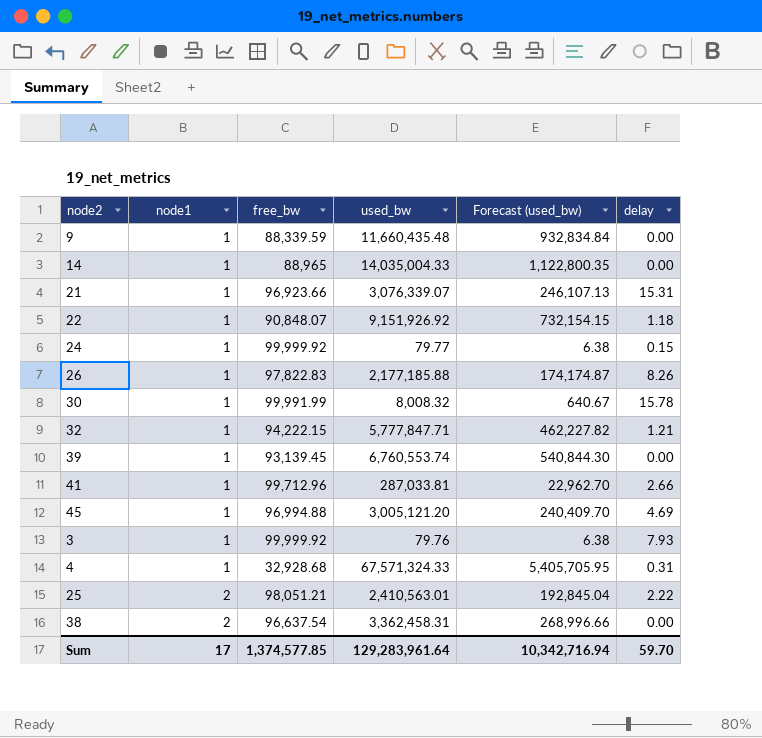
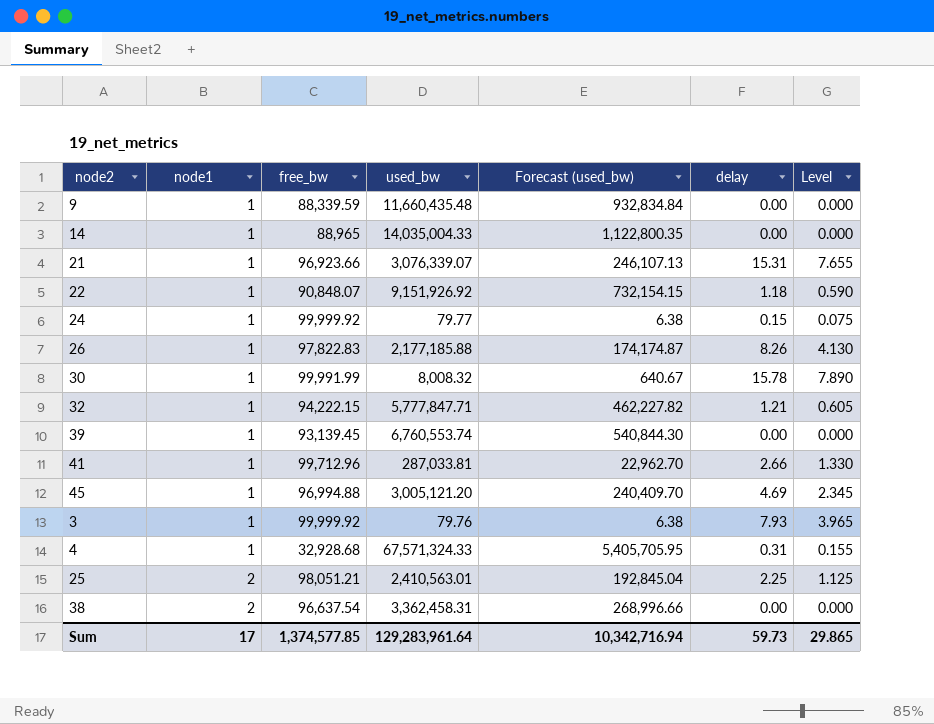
column Level | formula: none -> [delay] * 0.5
25 | delay: 2.22 -> 2.25
Sum | delay: 59.70 -> 59.73

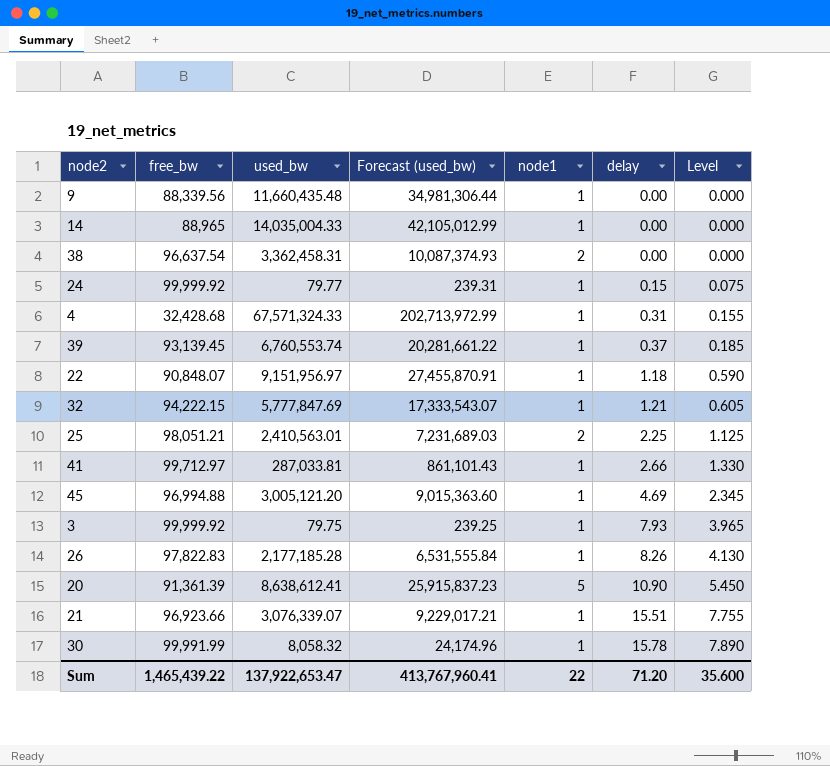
row order: node1 ascending -> delay ascending
column Forecast (used_bw) | formula: [used_bw] * 0.08 -> [used_bw] * 3
column node1 | position: 2 -> 5
9 | free_bw: 88,339.59 -> 88,339.56
4 | free_bw: 32,928.68 -> 32,428.68
39 | delay: 0.00 -> 0.37
39 | Level: 0.000 -> 0.185
22 | used_bw: 9,151,926.92 -> 9,151,956.97
32 | used_bw: 5,777,847.71 -> 5,777,847.69
41 | free_bw: 99,712.96 -> 99,712.97
3 | used_bw: 79.76 -> 79.75
26 | used_bw: 2,177,185.88 -> 2,177,185.28
row 20: none -> 91,361.39 | 8,638,612.41 | 25,915,837.23 | 5 | 10.90 | 5.450
21 | delay: 15.31 -> 15.51
21 | Level: 7.655 -> 7.755
30 | used_bw: 8,008.32 -> 8,058.32
Sum | free_bw: 1,374,577.85 -> 1,465,439.22
Sum | used_bw: 129,283,961.64 -> 137,922,653.47
Sum | Forecast (used_bw): 10,342,716.94 -> 413,767,960.41
Sum | node1: 17 -> 22
Sum | delay: 59.73 -> 71.20
Sum | Level: 29.865 -> 35.600

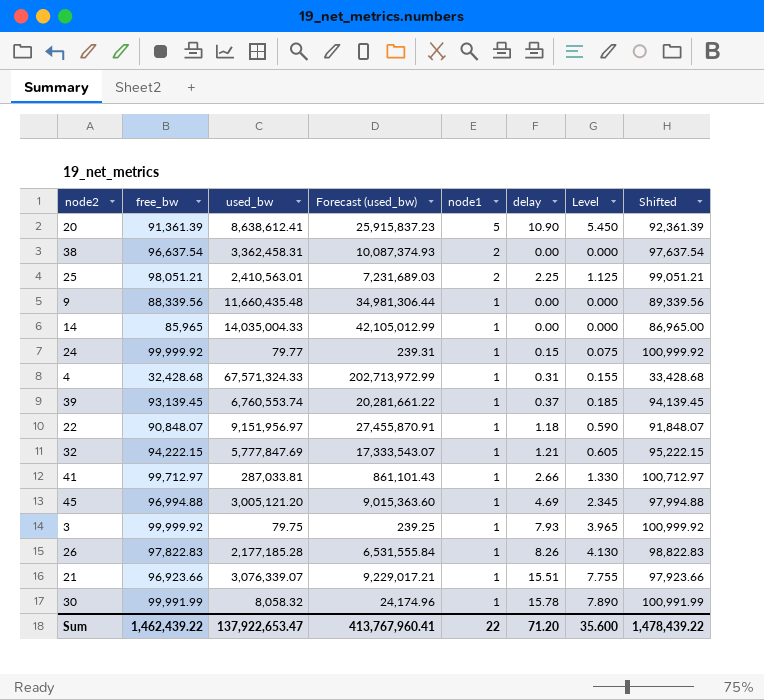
row order: delay ascending -> node1 descending
column Shifted | formula: none -> [free_bw] + 1000
14 | free_bw: 88,965 -> 85,965
Sum | free_bw: 1,465,439.22 -> 1,462,439.22

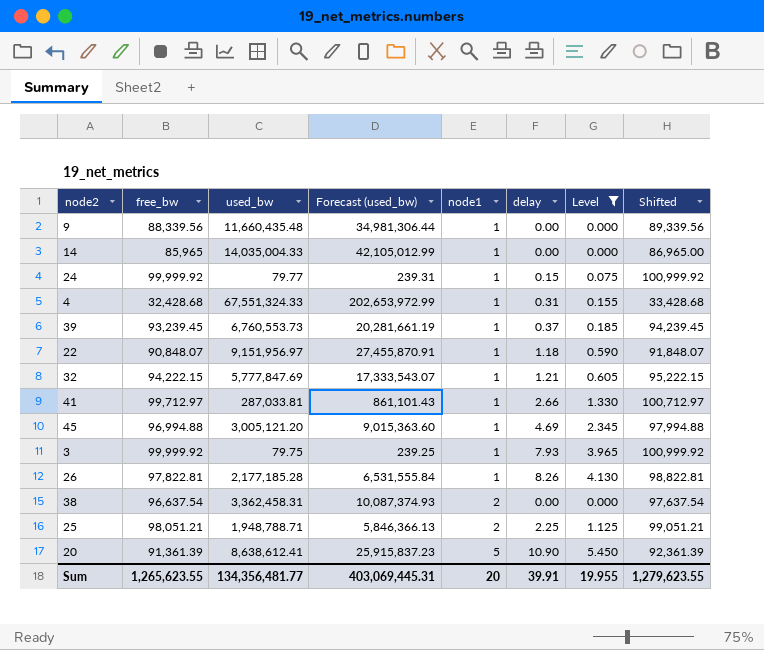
filter: none -> Level <= 5.450
row order: node1 descending -> node1 ascending
4 | used_bw: 67,571,324.33 -> 67,551,324.33
4 | Forecast (used_bw): 202,713,972.99 -> 202,653,972.99
39 | free_bw: 93,139.45 -> 93,239.45
39 | used_bw: 6,760,553.74 -> 6,760,553.73
39 | Forecast (used_bw): 20,281,661.22 -> 20,281,661.19
39 | Shifted: 94,139.45 -> 94,239.45
26 | free_bw: 97,822.83 -> 97,822.81
26 | Shifted: 98,822.83 -> 98,822.81
25 | used_bw: 2,410,563.01 -> 1,948,788.71
25 | Forecast (used_bw): 7,231,689.03 -> 5,846,366.13
Sum | free_bw: 1,462,439.22 -> 1,265,623.55
Sum | used_bw: 137,922,653.47 -> 134,356,481.77
Sum | Forecast (used_bw): 413,767,960.41 -> 403,069,445.31
Sum | node1: 22 -> 20
Sum | delay: 71.20 -> 39.91
Sum | Level: 35.600 -> 19.955
Sum | Shifted: 1,478,439.22 -> 1,279,623.55

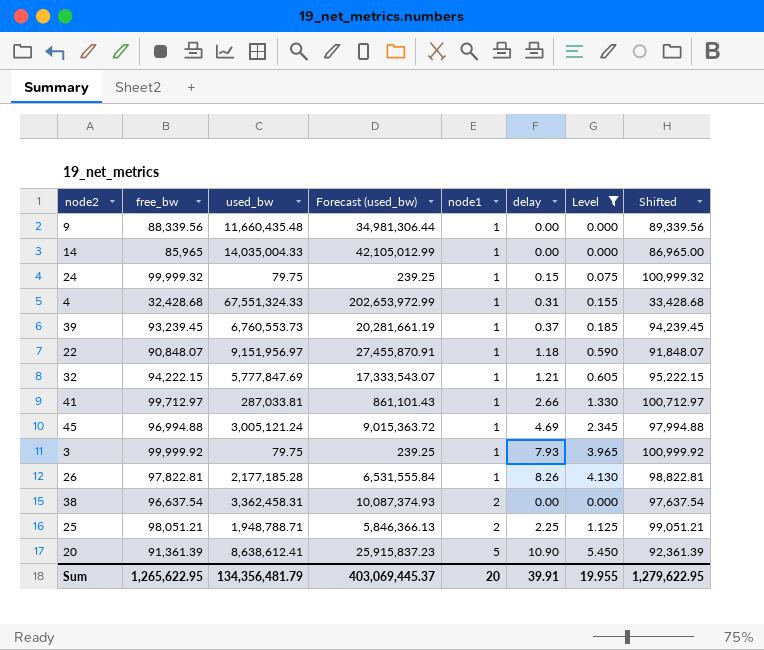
24 | free_bw: 99,999.92 -> 99,999.32
24 | used_bw: 79.77 -> 79.75
24 | Forecast (used_bw): 239.31 -> 239.25
24 | Shifted: 100,999.92 -> 100,999.32
45 | used_bw: 3,005,121.20 -> 3,005,121.24
45 | Forecast (used_bw): 9,015,363.60 -> 9,015,363.72
Sum | free_bw: 1,265,623.55 -> 1,265,622.95
Sum | used_bw: 134,356,481.77 -> 134,356,481.79
Sum | Forecast (used_bw): 403,069,445.31 -> 403,069,445.37
Sum | Shifted: 1,279,623.55 -> 1,279,622.95

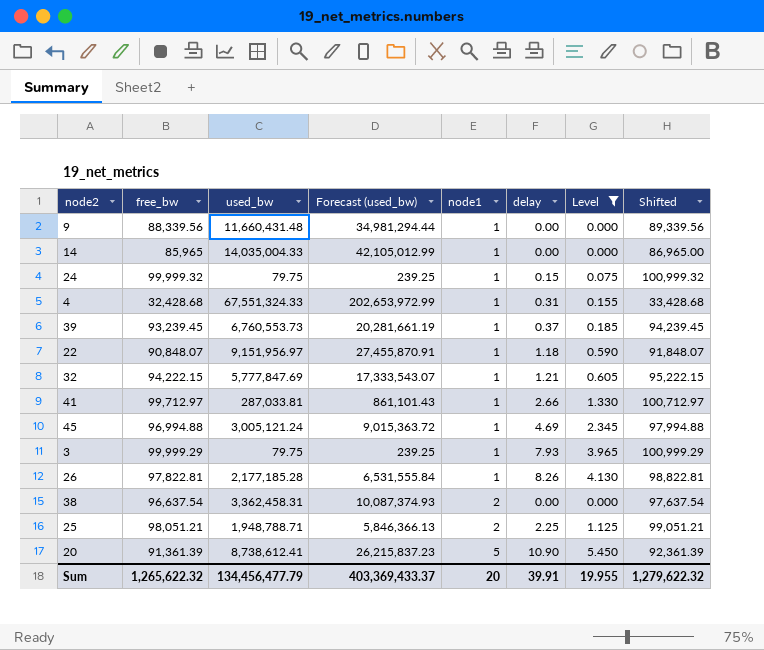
9 | used_bw: 11,660,435.48 -> 11,660,431.48
9 | Forecast (used_bw): 34,981,306.44 -> 34,981,294.44
3 | free_bw: 99,999.92 -> 99,999.29
3 | Shifted: 100,999.92 -> 100,999.29
20 | used_bw: 8,638,612.41 -> 8,738,612.41
20 | Forecast (used_bw): 25,915,837.23 -> 26,215,837.23
Sum | free_bw: 1,265,622.95 -> 1,265,622.32
Sum | used_bw: 134,356,481.79 -> 134,456,477.79
Sum | Forecast (used_bw): 403,069,445.37 -> 403,369,433.37
Sum | Shifted: 1,279,622.95 -> 1,279,622.32

